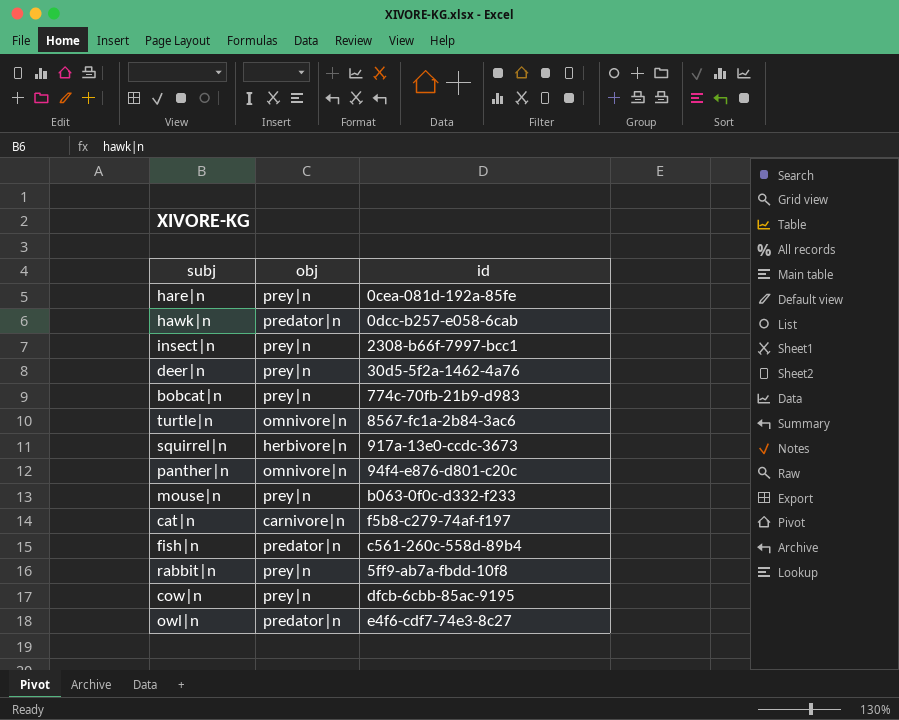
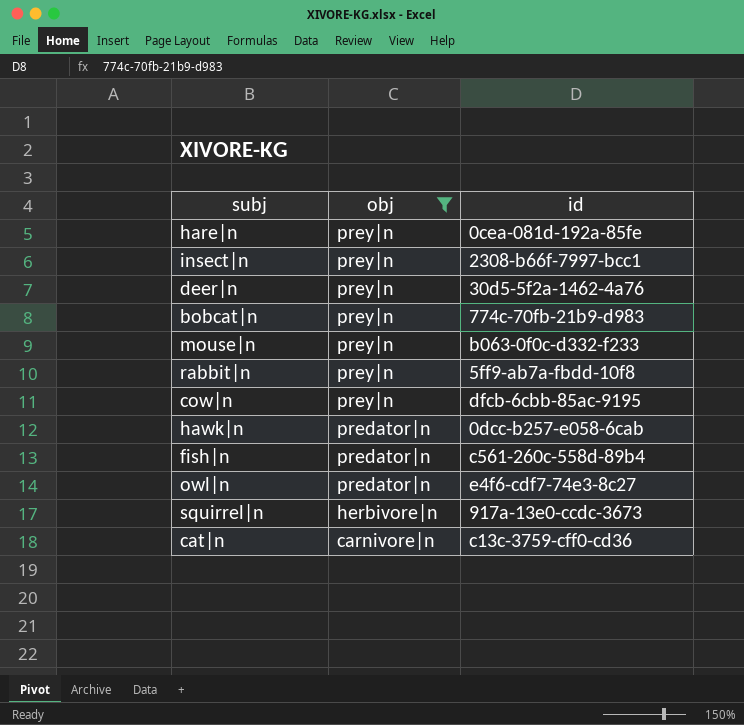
filter: none -> obj != omnivore|n
row order: none -> obj descending
cat|n | id: f5b8-c279-74af-f197 -> c13c-3759-cff0-cd36

